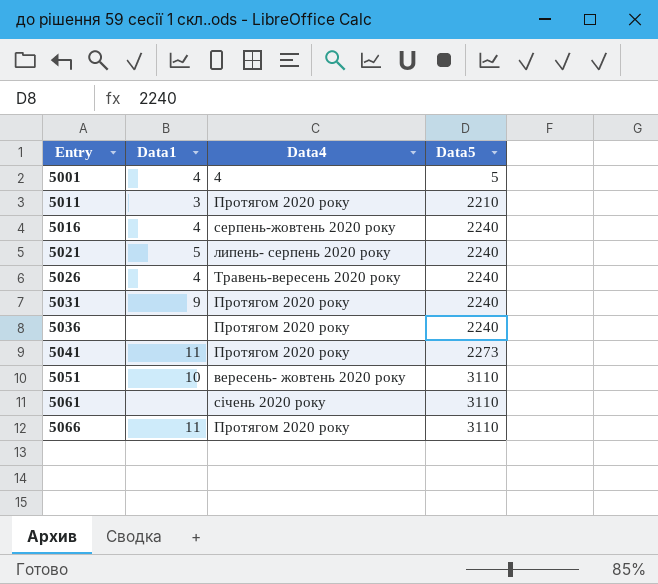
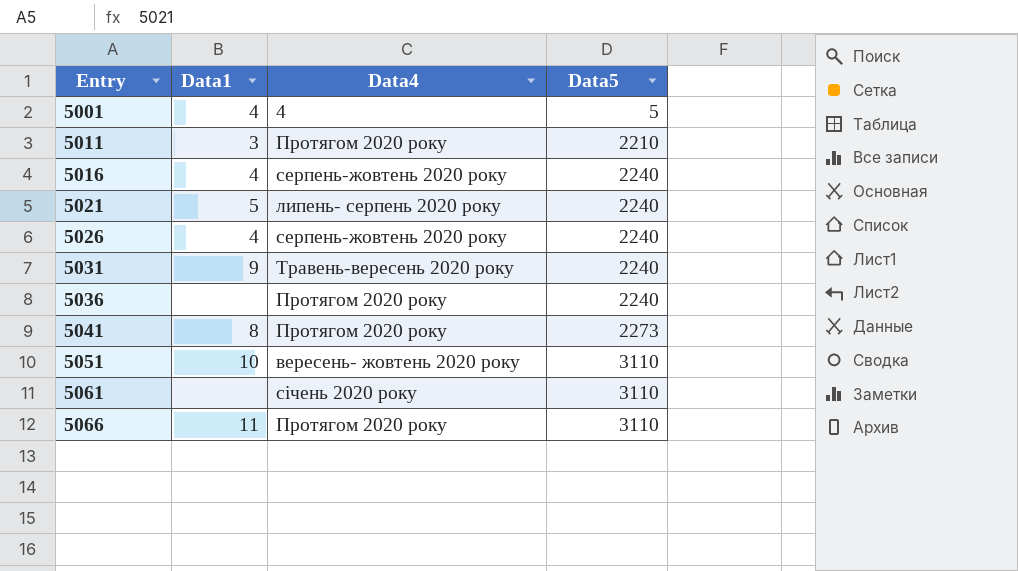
5026 | Data4: Травень-вересень 2020 року -> серпень-жовтень 2020 року
5031 | Data4: Протягом 2020 року -> Травень-вересень 2020 року
5041 | Data1: 11 -> 8

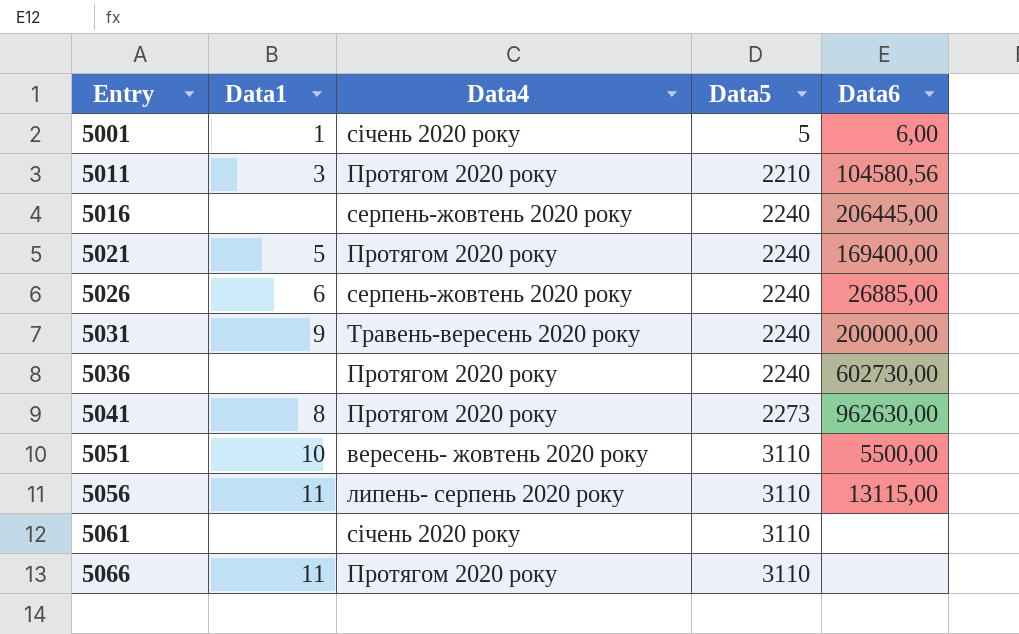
column Data6 | position: none -> 5
5001 | Data1: 4 -> 1
5001 | Data4: 4 -> січень 2020 року
5016 | Data1: 4 -> none
5021 | Data4: липень- серпень 2020 року -> Протягом 2020 року
5026 | Data1: 4 -> 6
row 5056: none -> 11 | липень- серпень 2020 року | 3110 | 13115,00

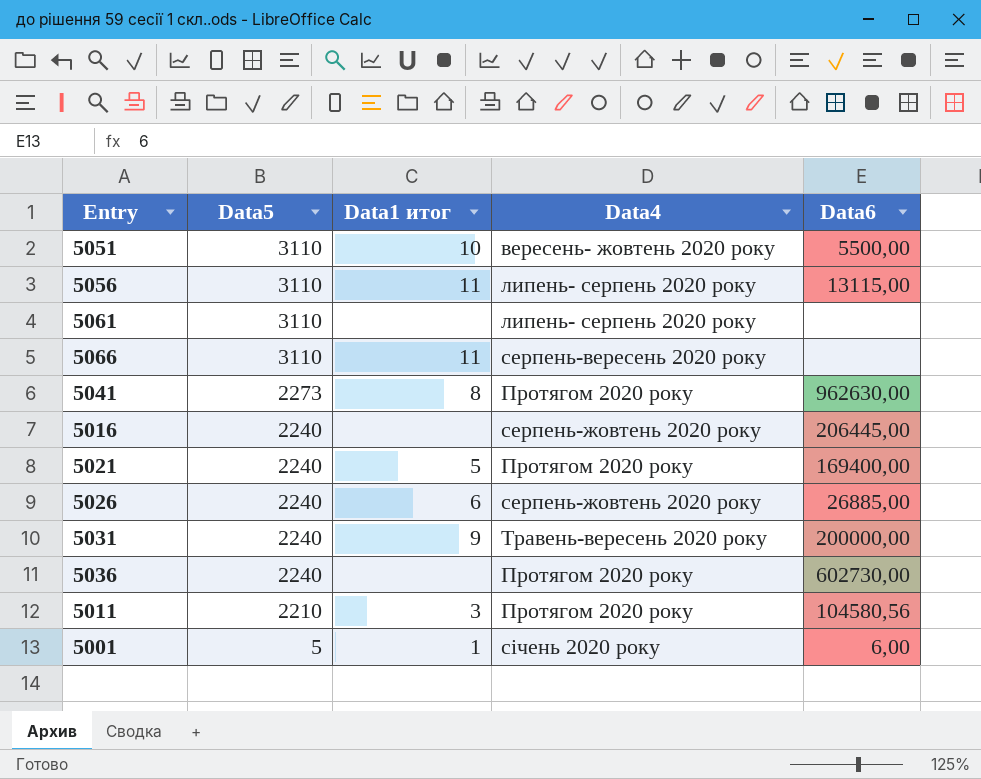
row order: Entry ascending -> Data5 descending
column Data5 | position: 4 -> 2
column name: Data1 -> Data1 итог
5061 | Data4: січень 2020 року -> липень- серпень 2020 року
5066 | Data4: Протягом 2020 року -> серпень-вересень 2020 року

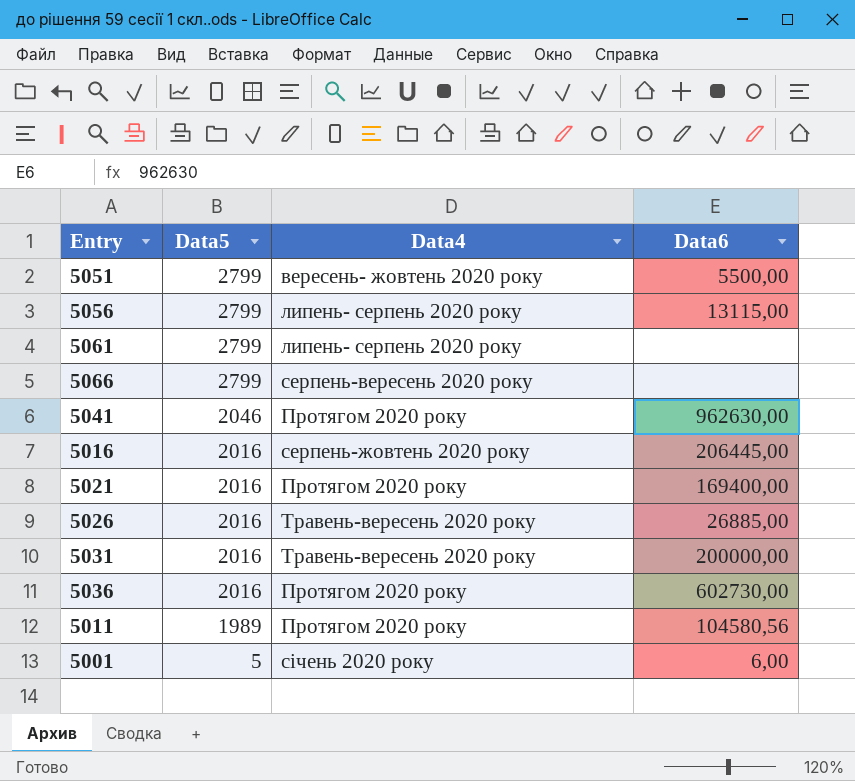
column Data1 итог | position: 3 -> none
5051 | Data5: 3110 -> 2799
5056 | Data5: 3110 -> 2799
5061 | Data5: 3110 -> 2799
5066 | Data5: 3110 -> 2799
5041 | Data5: 2273 -> 2046
5016 | Data5: 2240 -> 2016
5021 | Data5: 2240 -> 2016
5026 | Data5: 2240 -> 2016
5026 | Data4: серпень-жовтень 2020 року -> Травень-вересень 2020 року
5031 | Data5: 2240 -> 2016
5036 | Data5: 2240 -> 2016
5011 | Data5: 2210 -> 1989

